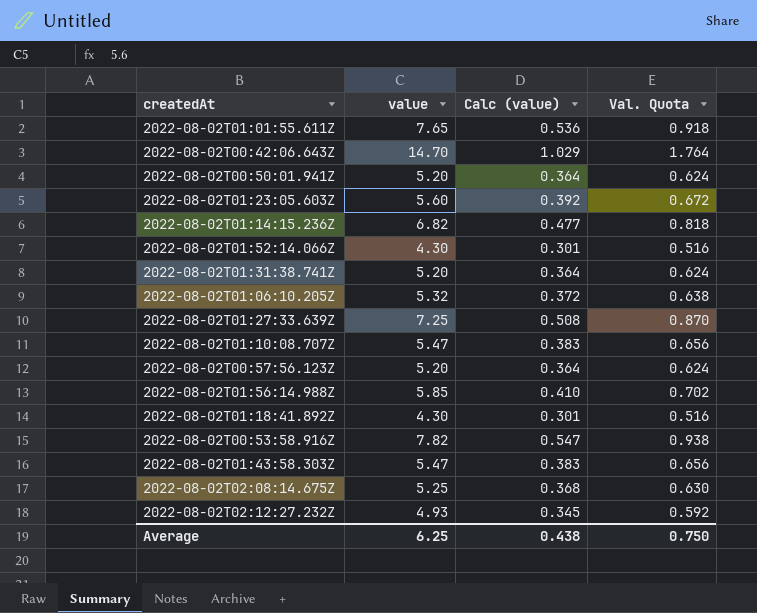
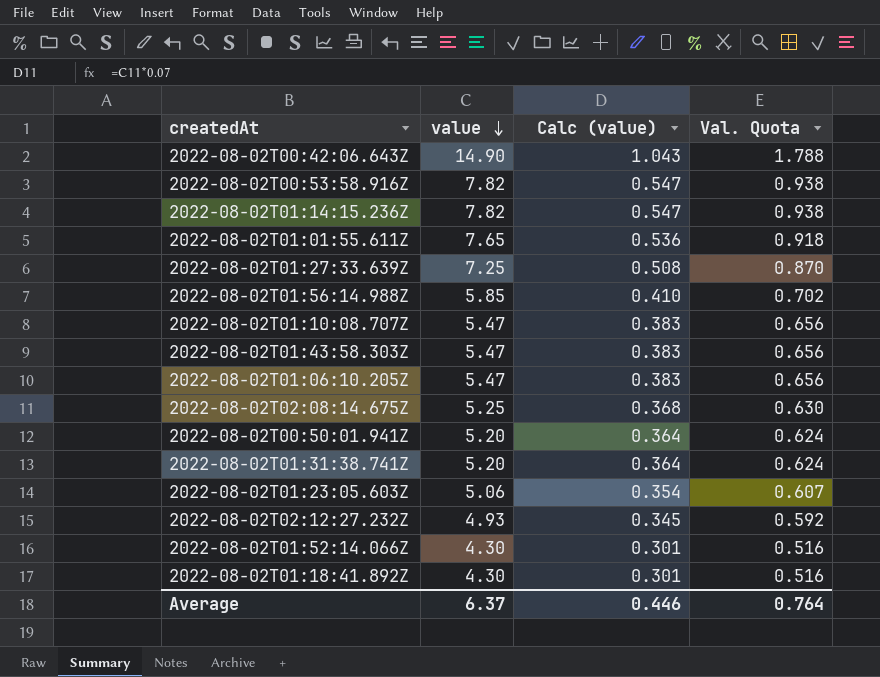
row order: none -> value descending
row 2022-08-02T00:57:56.123Z: 5.20 | 0.364 | 0.624 -> none
2022-08-02T00:42:06.643Z | value: 14.70 -> 14.90
2022-08-02T00:42:06.643Z | Calc (value): 1.029 -> 1.043
2022-08-02T00:42:06.643Z | Val. Quota: 1.764 -> 1.788
2022-08-02T01:14:15.236Z | value: 6.82 -> 7.82
2022-08-02T01:14:15.236Z | Calc (value): 0.477 -> 0.547
2022-08-02T01:14:15.236Z | Val. Quota: 0.818 -> 0.938
2022-08-02T01:06:10.205Z | value: 5.32 -> 5.47
2022-08-02T01:06:10.205Z | Calc (value): 0.372 -> 0.383
2022-08-02T01:06:10.205Z | Val. Quota: 0.638 -> 0.656
2022-08-02T01:23:05.603Z | value: 5.60 -> 5.06
2022-08-02T01:23:05.603Z | Calc (value): 0.392 -> 0.354
2022-08-02T01:23:05.603Z | Val. Quota: 0.672 -> 0.607
Average | value: 6.25 -> 6.37
Average | Calc (value): 0.438 -> 0.446
Average | Val. Quota: 0.750 -> 0.764

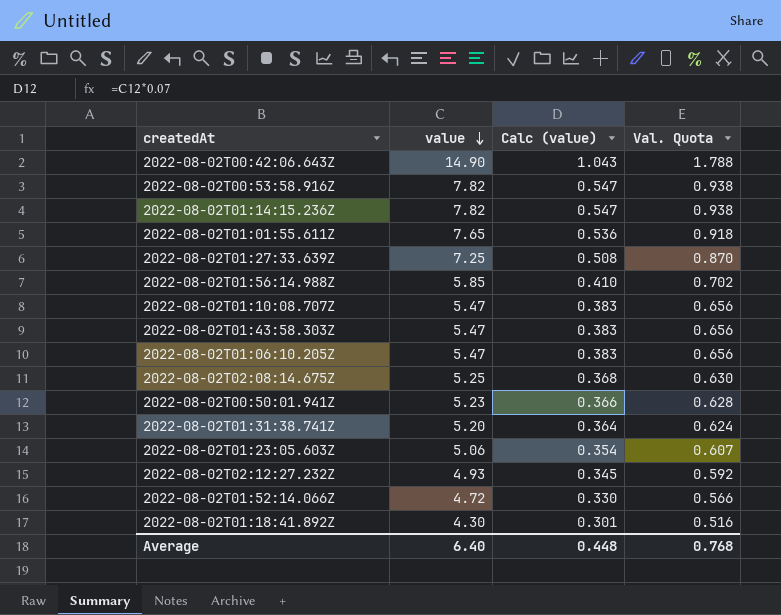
2022-08-02T00:50:01.941Z | value: 5.20 -> 5.23
2022-08-02T00:50:01.941Z | Calc (value): 0.364 -> 0.366
2022-08-02T00:50:01.941Z | Val. Quota: 0.624 -> 0.628
2022-08-02T01:52:14.066Z | value: 4.30 -> 4.72
2022-08-02T01:52:14.066Z | Calc (value): 0.301 -> 0.330
2022-08-02T01:52:14.066Z | Val. Quota: 0.516 -> 0.566
Average | value: 6.37 -> 6.40
Average | Calc (value): 0.446 -> 0.448
Average | Val. Quota: 0.764 -> 0.768

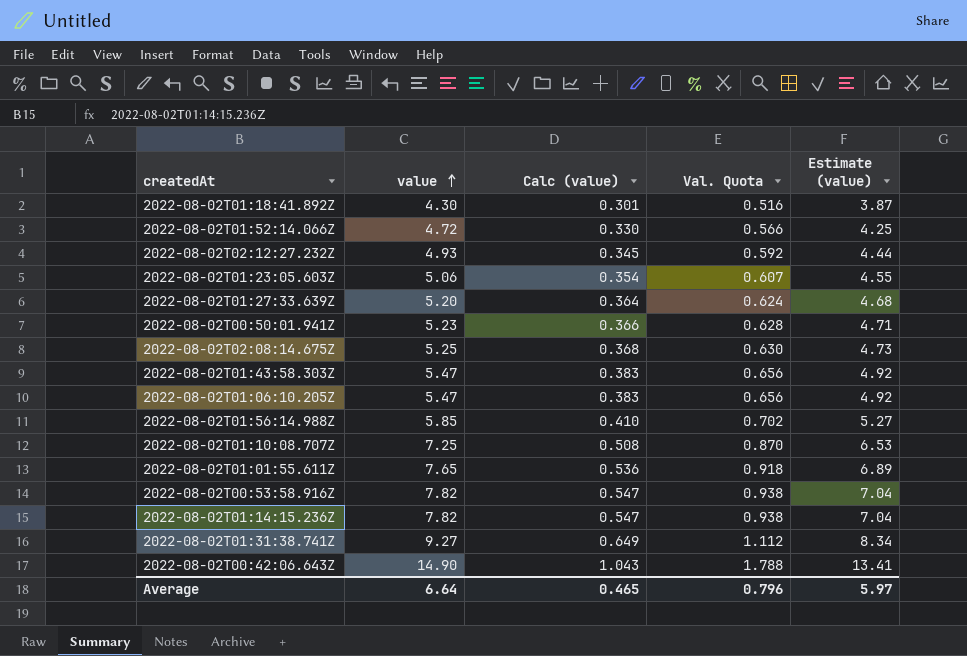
row order: value descending -> value ascending
column Estimate (value) | formula: none -> [value] * 0.9
2022-08-02T01:27:33.639Z | value: 7.25 -> 5.20
2022-08-02T01:27:33.639Z | Calc (value): 0.508 -> 0.364
2022-08-02T01:27:33.639Z | Val. Quota: 0.870 -> 0.624
2022-08-02T01:10:08.707Z | value: 5.47 -> 7.25
2022-08-02T01:10:08.707Z | Calc (value): 0.383 -> 0.508
2022-08-02T01:10:08.707Z | Val. Quota: 0.656 -> 0.870
2022-08-02T01:31:38.741Z | value: 5.20 -> 9.27
2022-08-02T01:31:38.741Z | Calc (value): 0.364 -> 0.649
2022-08-02T01:31:38.741Z | Val. Quota: 0.624 -> 1.112
Average | value: 6.40 -> 6.64
Average | Calc (value): 0.448 -> 0.465
Average | Val. Quota: 0.768 -> 0.796

